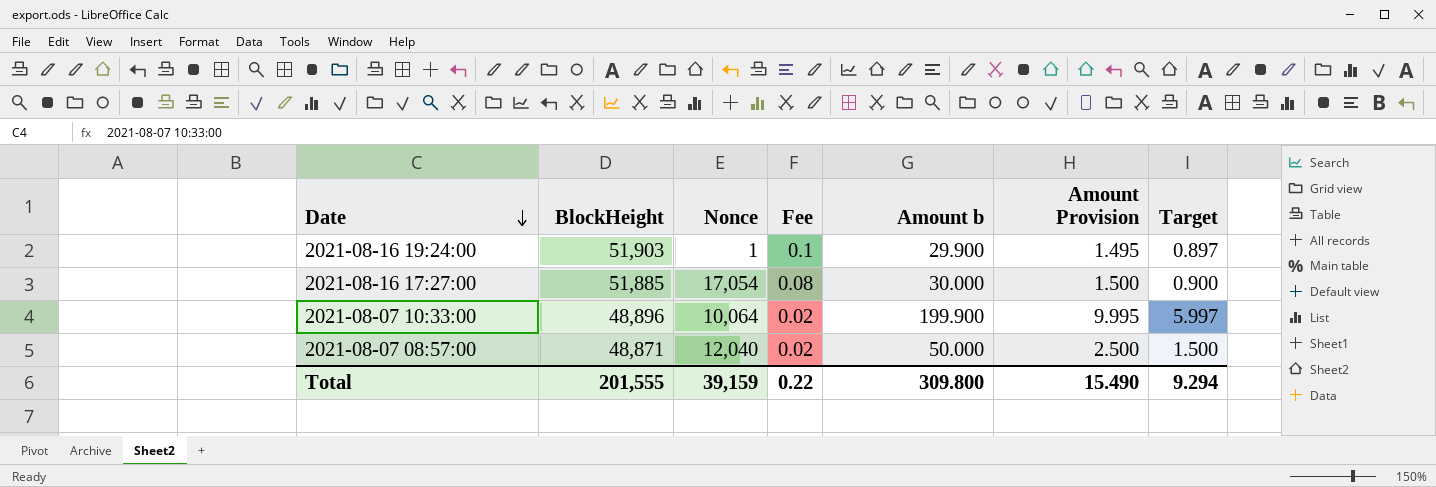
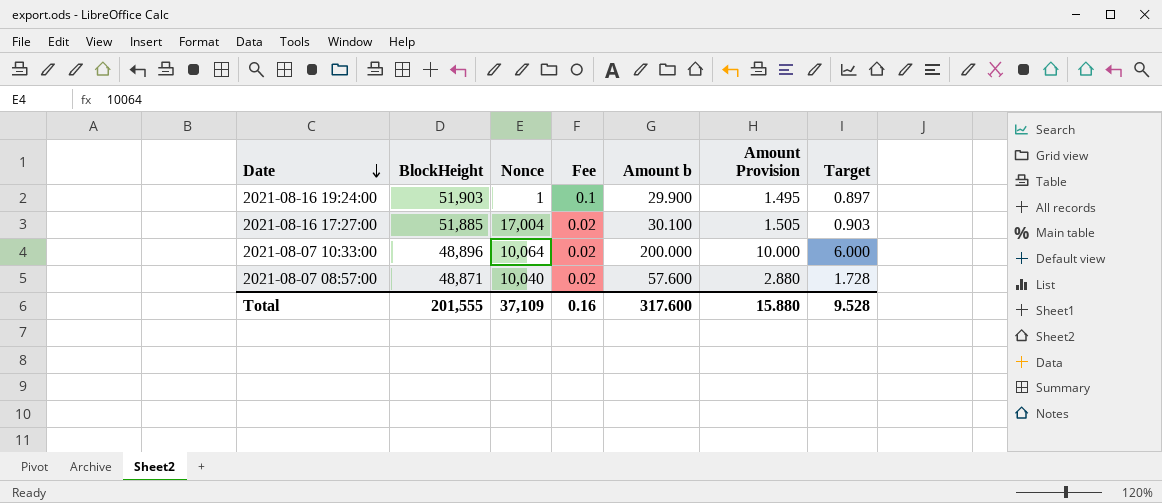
2021-08-16 17:27:00 | Nonce: 17,054 -> 17,004
2021-08-16 17:27:00 | Fee: 0.08 -> 0.02
2021-08-16 17:27:00 | Amount b: 30.000 -> 30.100
2021-08-16 17:27:00 | Amount Provision: 1.500 -> 1.505
2021-08-16 17:27:00 | Target: 0.900 -> 0.903
2021-08-07 10:33:00 | Amount b: 199.900 -> 200.000
2021-08-07 10:33:00 | Amount Provision: 9.995 -> 10.000
2021-08-07 10:33:00 | Target: 5.997 -> 6.000
2021-08-07 08:57:00 | Nonce: 12,040 -> 10,040
2021-08-07 08:57:00 | Amount b: 50.000 -> 57.600
2021-08-07 08:57:00 | Amount Provision: 2.500 -> 2.880
2021-08-07 08:57:00 | Target: 1.500 -> 1.728
Total | Nonce: 39,159 -> 37,109
Total | Fee: 0.22 -> 0.16
Total | Amount b: 309.800 -> 317.600
Total | Amount Provision: 15.490 -> 15.880
Total | Target: 9.294 -> 9.528

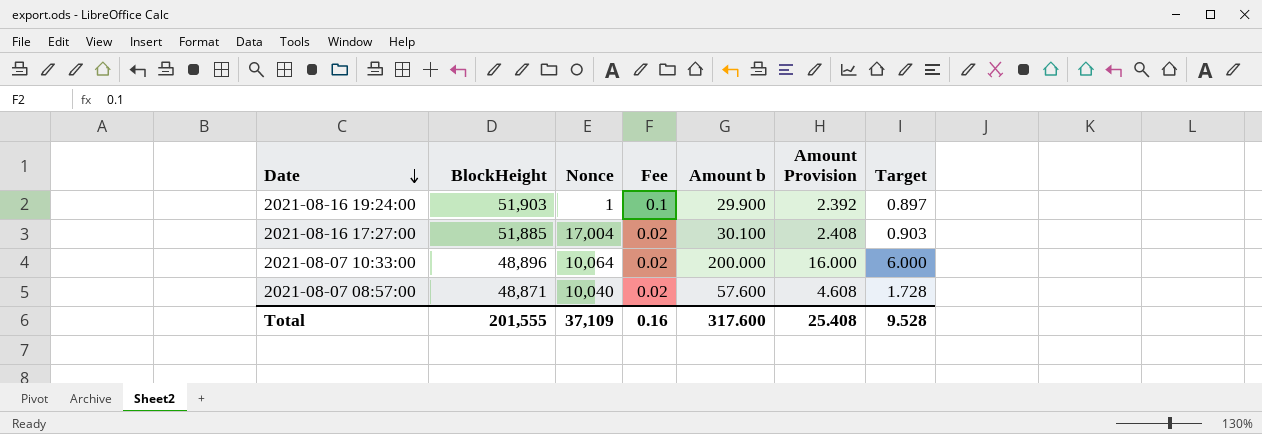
column Amount Provision | formula: [Amount b] * 0.05 -> [Amount b] * 0.08
Total | Amount Provision: 15.880 -> 25.408

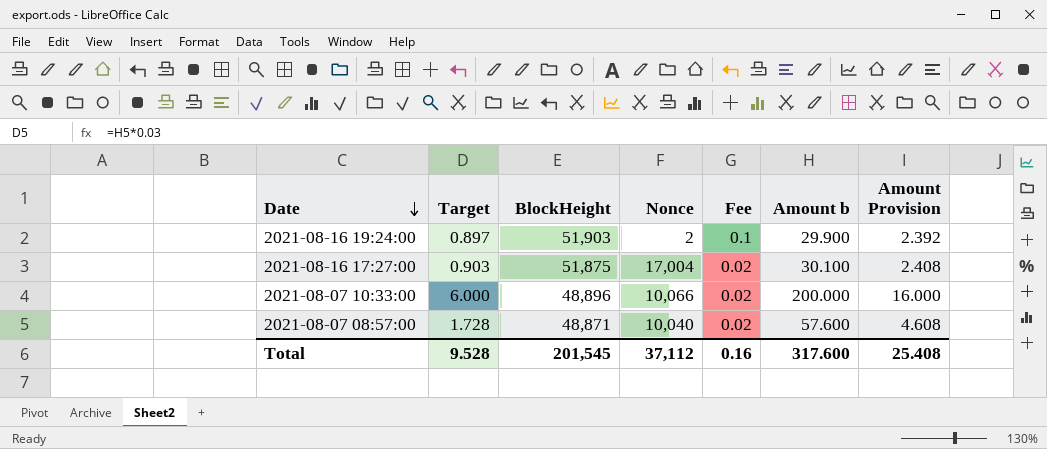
column Target | position: 7 -> 2
2021-08-16 19:24:00 | Nonce: 1 -> 2
2021-08-16 17:27:00 | BlockHeight: 51,885 -> 51,875
2021-08-07 10:33:00 | Nonce: 10,064 -> 10,066
Total | BlockHeight: 201,555 -> 201,545
Total | Nonce: 37,109 -> 37,112

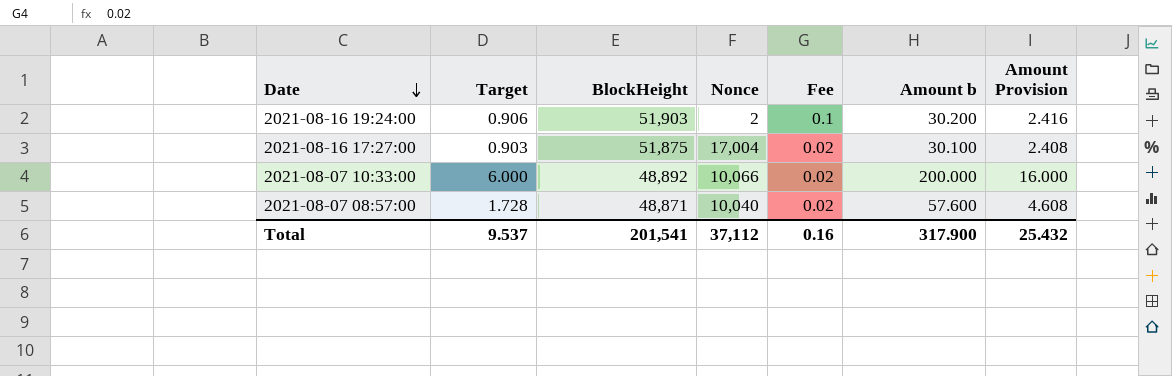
2021-08-16 19:24:00 | Target: 0.897 -> 0.906
2021-08-16 19:24:00 | Amount b: 29.900 -> 30.200
2021-08-16 19:24:00 | Amount Provision: 2.392 -> 2.416
2021-08-07 10:33:00 | BlockHeight: 48,896 -> 48,892
Total | Target: 9.528 -> 9.537
Total | BlockHeight: 201,545 -> 201,541
Total | Amount b: 317.600 -> 317.900
Total | Amount Provision: 25.408 -> 25.432

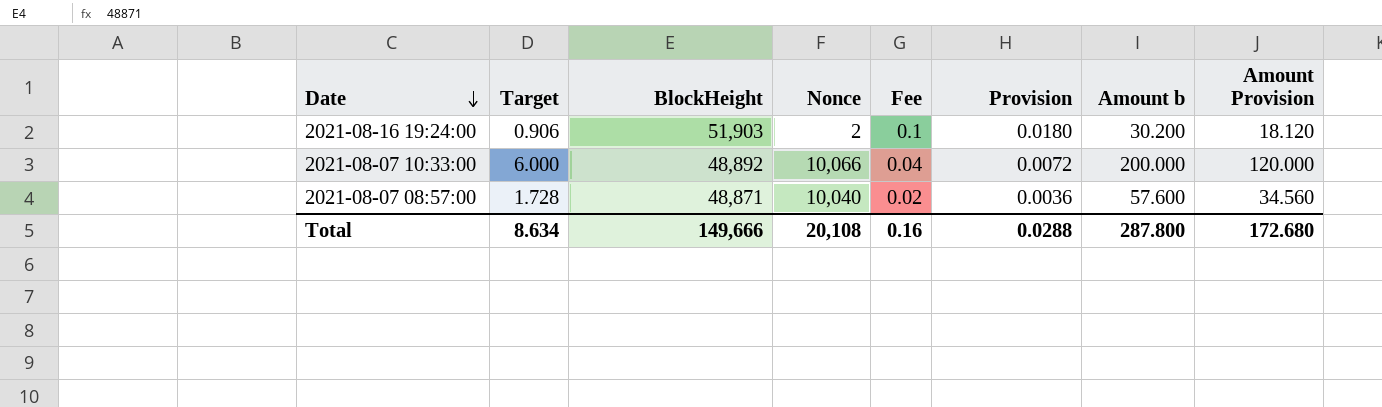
column Provision | formula: none -> [Fee] * 0.18
column Amount Provision | formula: [Amount b] * 0.08 -> [Amount b] * 0.6
row 2021-08-16 17:27:00: 0.903 | 51,875 | 17,004 | 0.02 | 30.100 | 2.408 -> none
2021-08-07 10:33:00 | Fee: 0.02 -> 0.04
Total | Target: 9.537 -> 8.634
Total | BlockHeight: 201,541 -> 149,666
Total | Nonce: 37,112 -> 20,108
Total | Amount b: 317.900 -> 287.800
Total | Amount Provision: 25.432 -> 172.680

